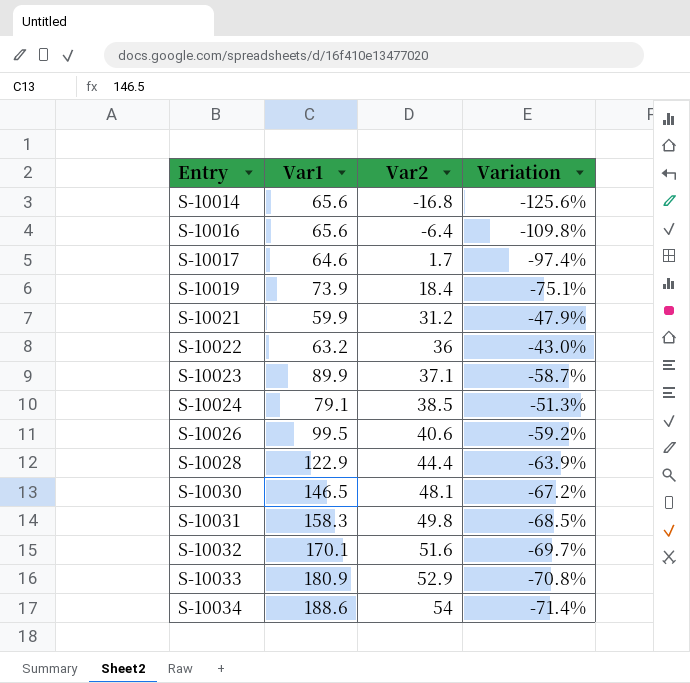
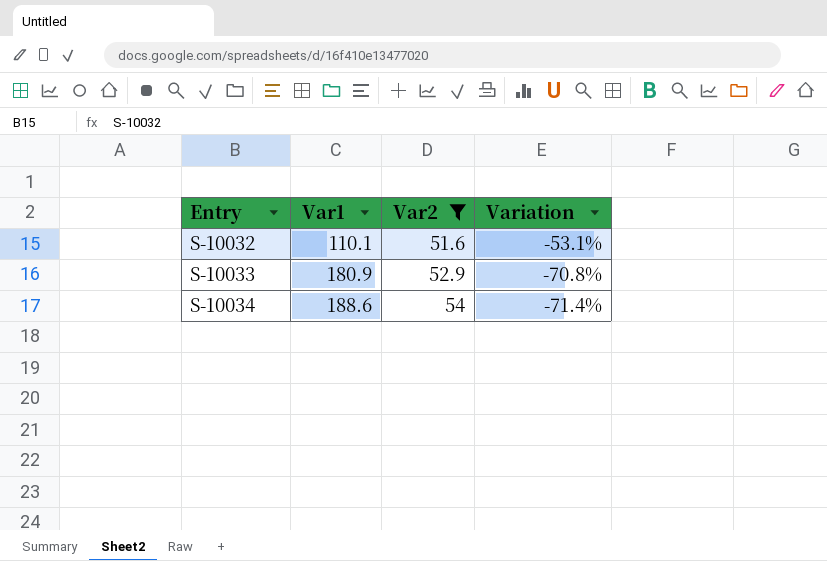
filter: none -> Var2 >= 51.6
S-10032 | Var1: 170.1 -> 110.1
S-10032 | Variation: -69.7% -> -53.1%

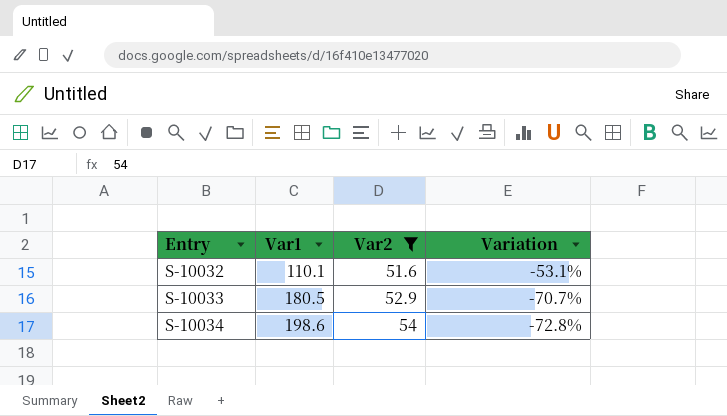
S-10033 | Var1: 180.9 -> 180.5
S-10033 | Variation: -70.8% -> -70.7%
S-10034 | Var1: 188.6 -> 198.6
S-10034 | Variation: -71.4% -> -72.8%

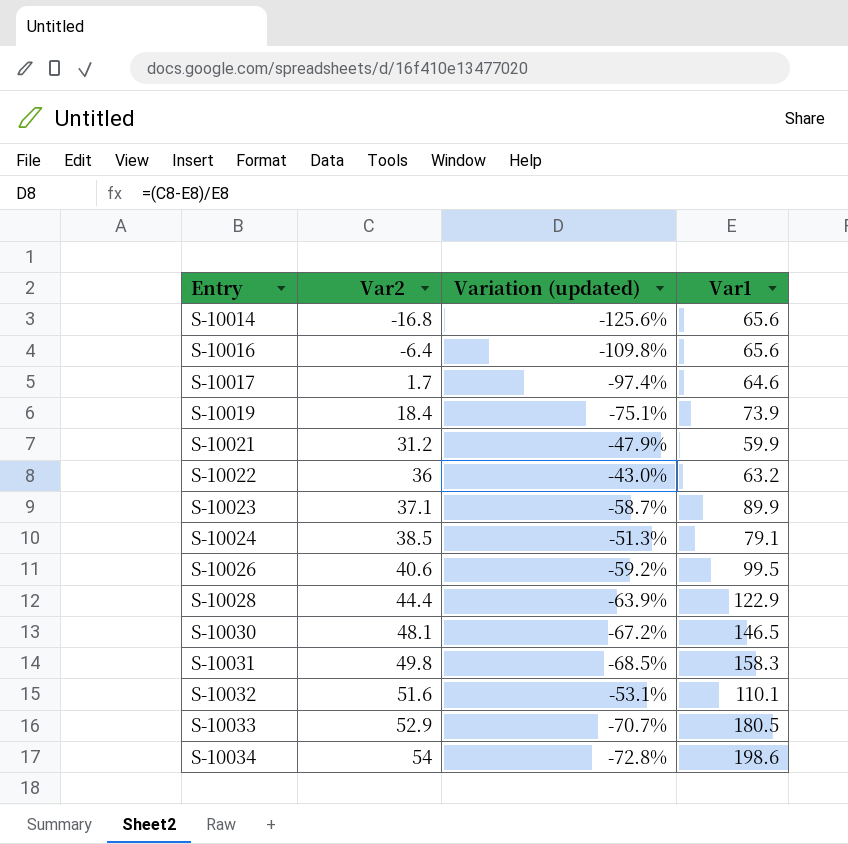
filter: Var2 >= 51.6 -> none
column name: Variation -> Variation (updated)
column Var1 | position: 2 -> 4

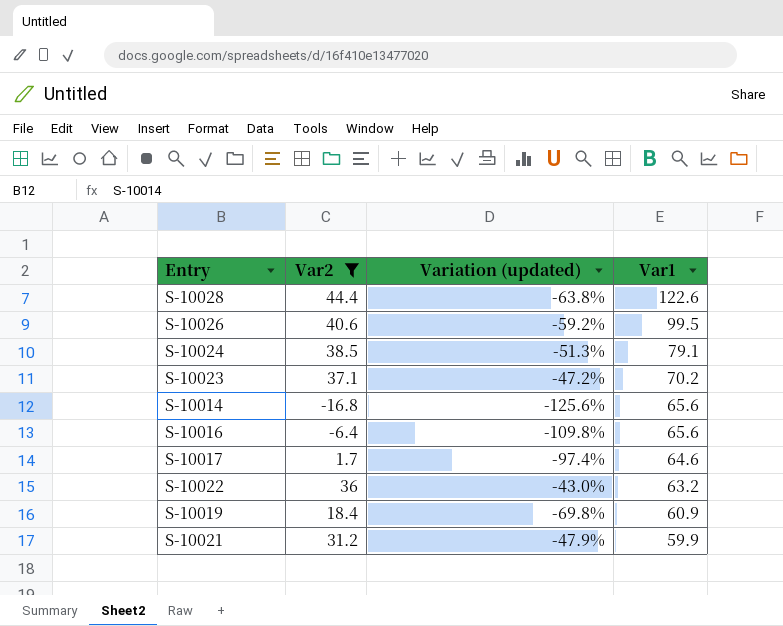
filter: none -> Var2 <= 44.4
row order: Entry ascending -> Var1 descending
S-10028 | Variation (updated): -63.9% -> -63.8%
S-10028 | Var1: 122.9 -> 122.6
S-10023 | Variation (updated): -58.7% -> -47.2%
S-10023 | Var1: 89.9 -> 70.2
S-10019 | Variation (updated): -75.1% -> -69.8%
S-10019 | Var1: 73.9 -> 60.9

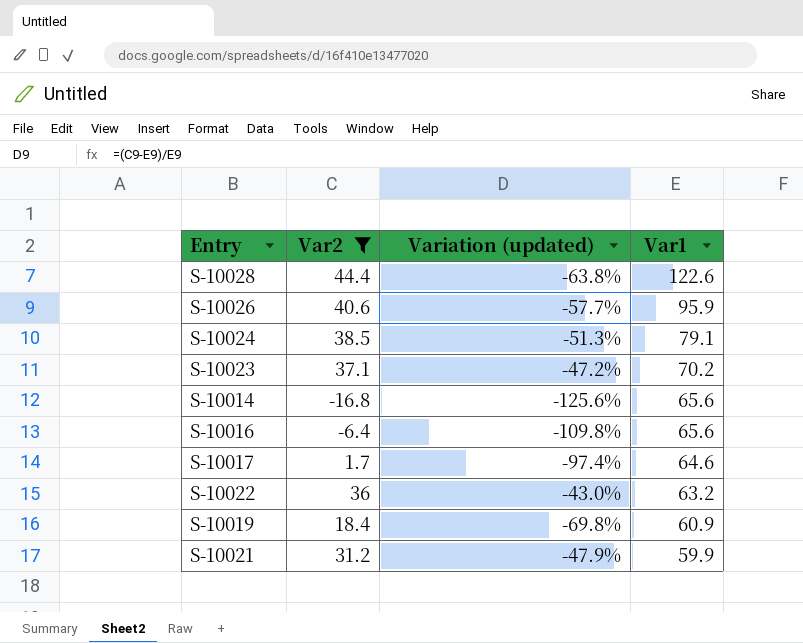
S-10026 | Variation (updated): -59.2% -> -57.7%
S-10026 | Var1: 99.5 -> 95.9

